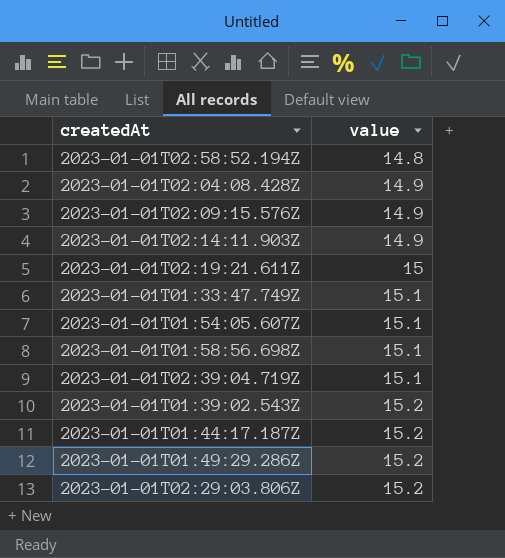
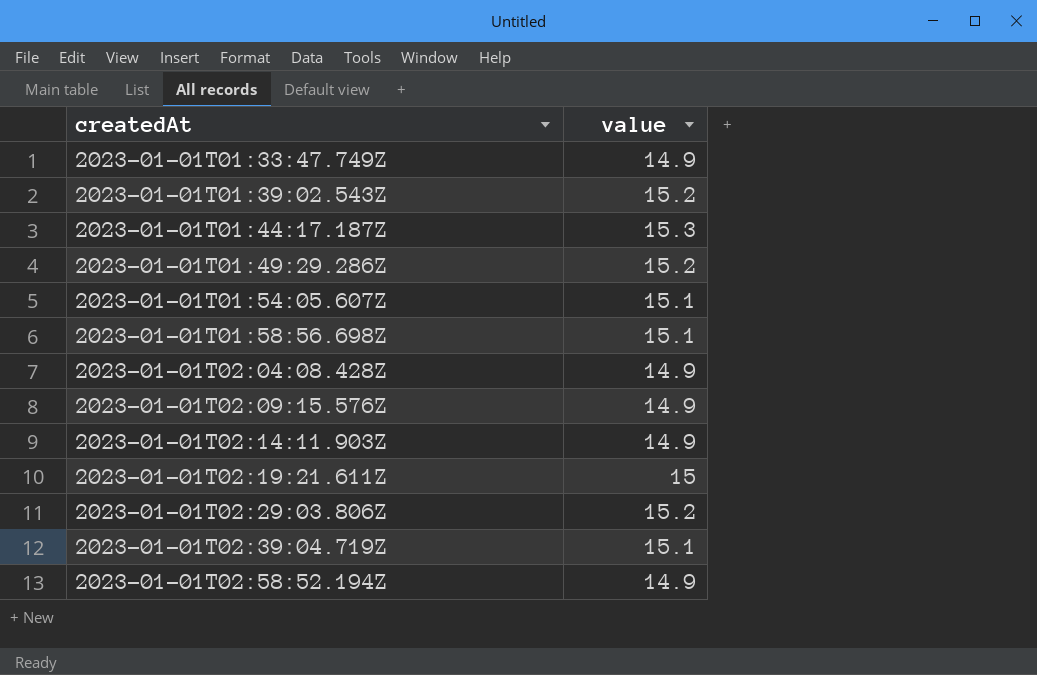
row order: value ascending -> createdAt ascending
2023-01-01T01:33:47.749Z | value: 15.1 -> 14.9
2023-01-01T01:44:17.187Z | value: 15.2 -> 15.3
2023-01-01T02:58:52.194Z | value: 14.8 -> 14.9

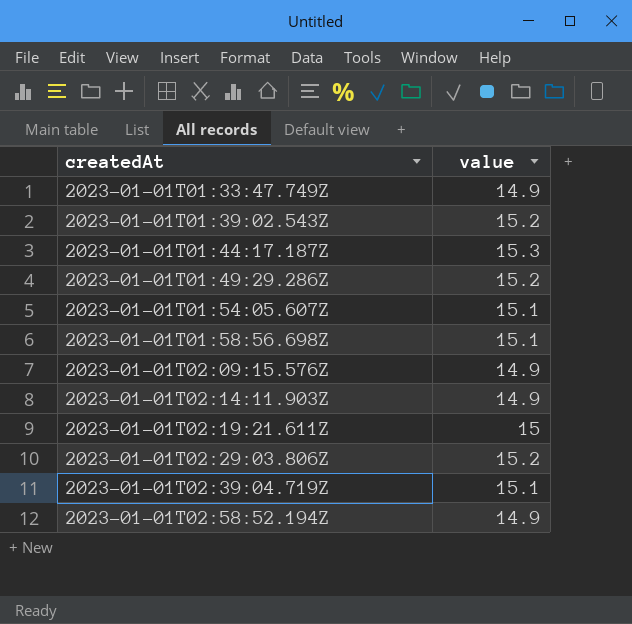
row 2023-01-01T02:04:08.428Z: 14.9 -> none

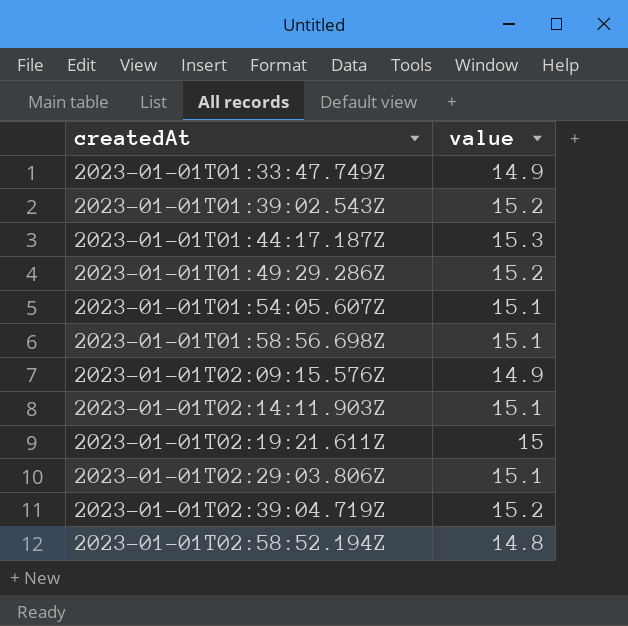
2023-01-01T02:14:11.903Z | value: 14.9 -> 15.1
2023-01-01T02:29:03.806Z | value: 15.2 -> 15.1
2023-01-01T02:39:04.719Z | value: 15.1 -> 15.2
2023-01-01T02:58:52.194Z | value: 14.9 -> 14.8

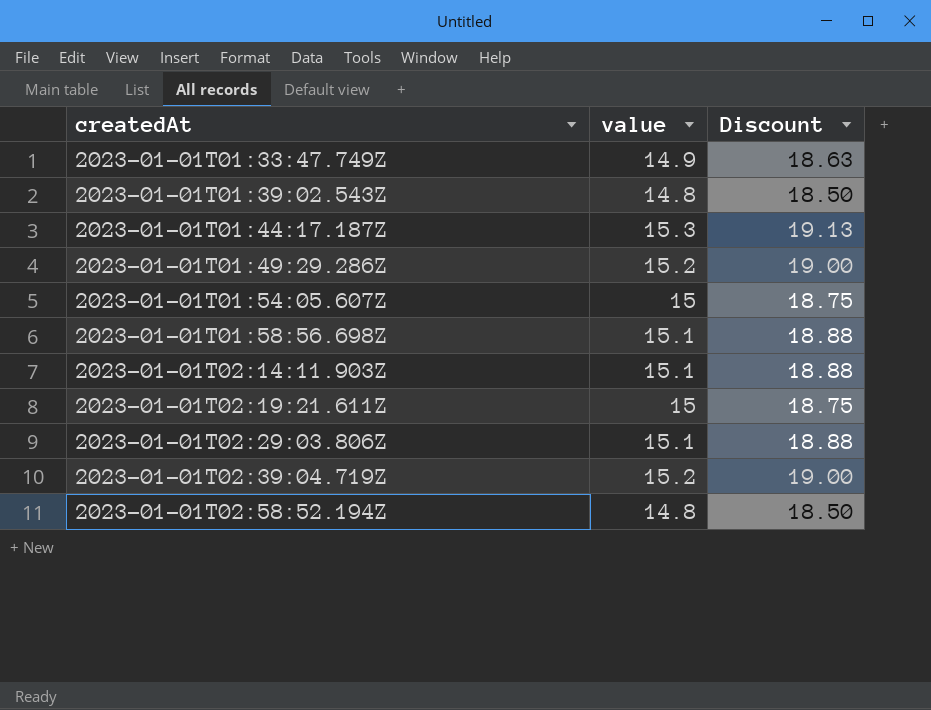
column Discount | formula: none -> [value] * 1.25
row 2023-01-01T02:09:15.576Z: 14.9 -> none
2023-01-01T01:39:02.543Z | value: 15.2 -> 14.8
2023-01-01T01:54:05.607Z | value: 15.1 -> 15

